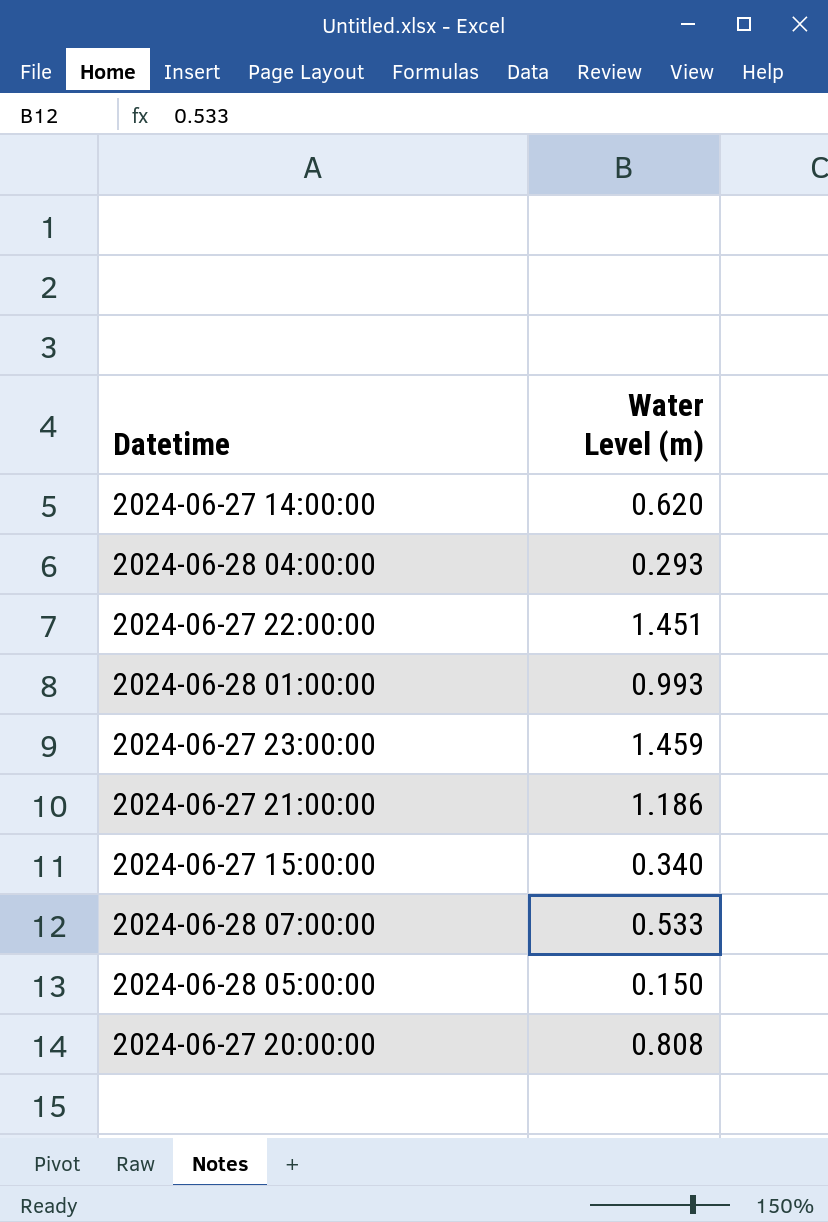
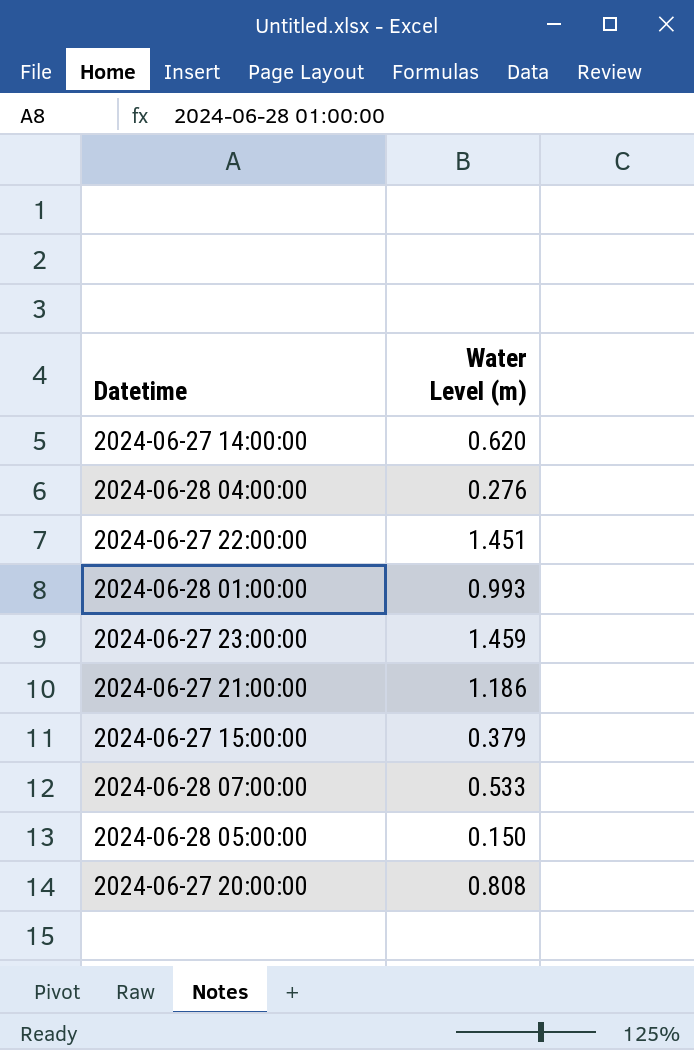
2024-06-28 04:00:00 | Water Level (m): 0.293 -> 0.276
2024-06-27 15:00:00 | Water Level (m): 0.340 -> 0.379

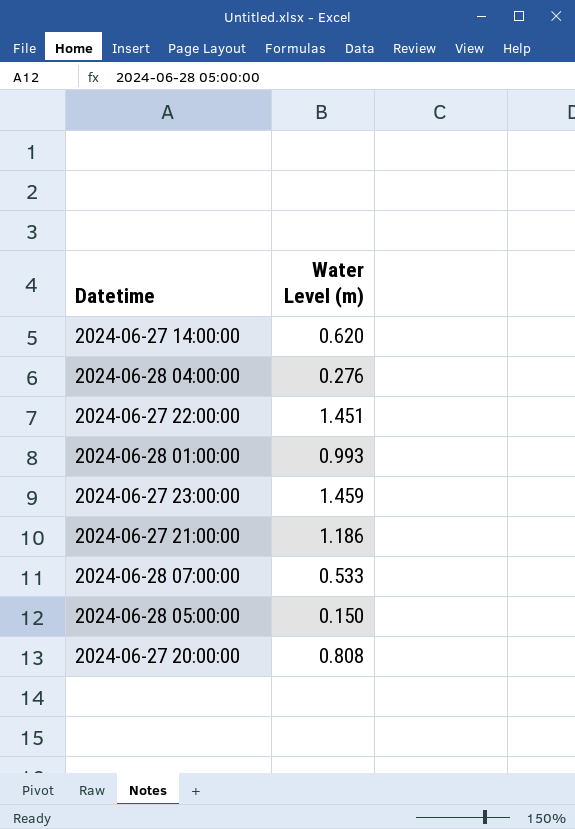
row 2024-06-27 15:00:00: 0.379 -> none

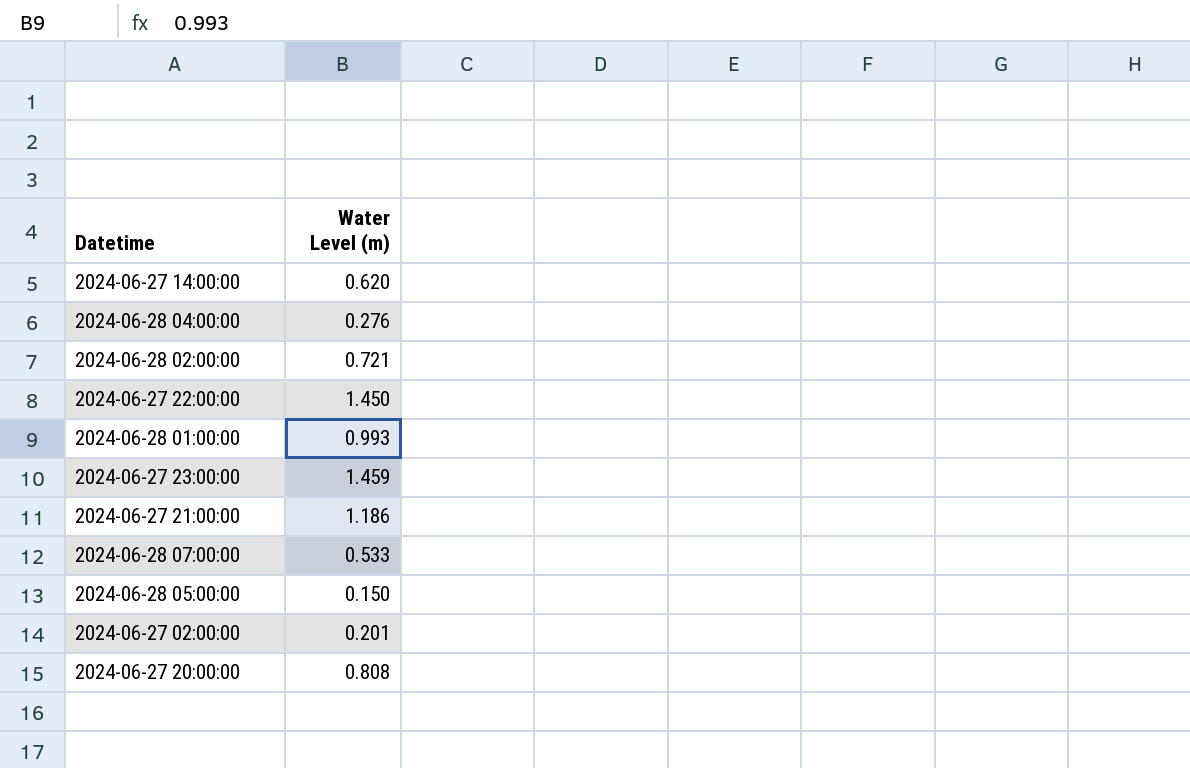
row 2024-06-28 02:00:00: none -> 0.721
2024-06-27 22:00:00 | Water Level (m): 1.451 -> 1.450
row 2024-06-27 02:00:00: none -> 0.201

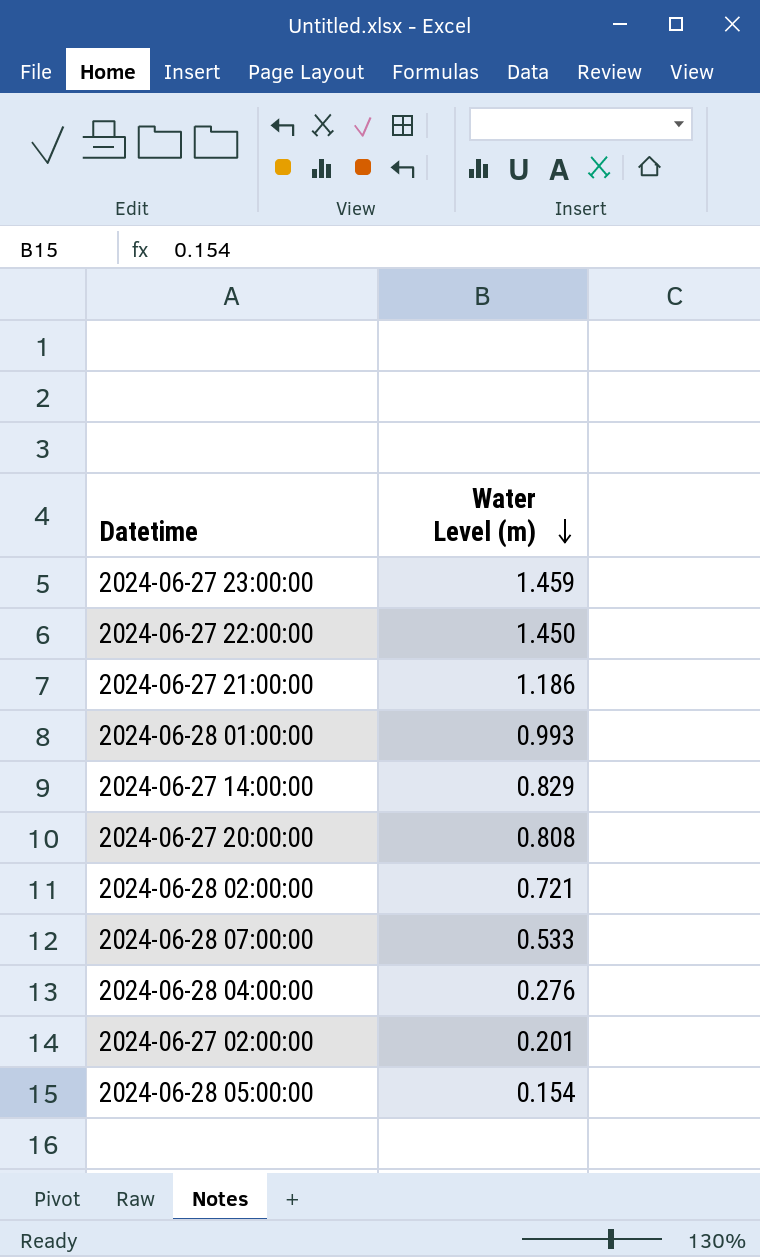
row order: none -> Water Level (m) descending
2024-06-27 14:00:00 | Water Level (m): 0.620 -> 0.829
2024-06-28 05:00:00 | Water Level (m): 0.150 -> 0.154

